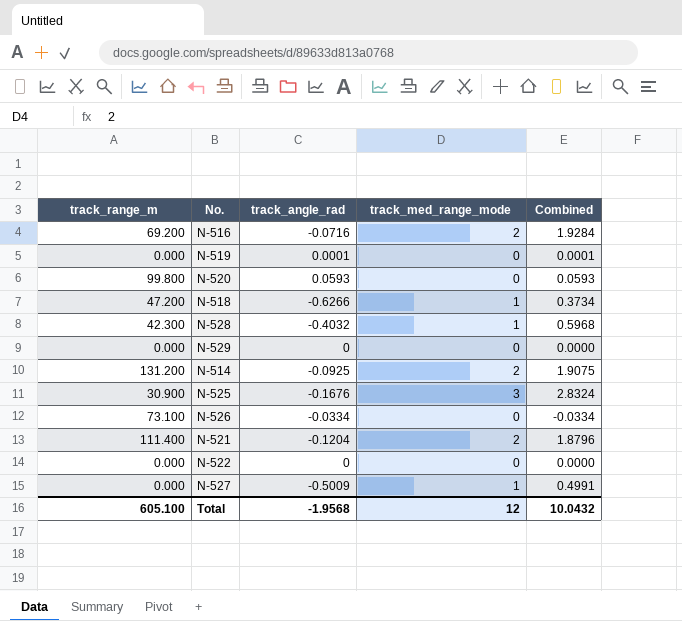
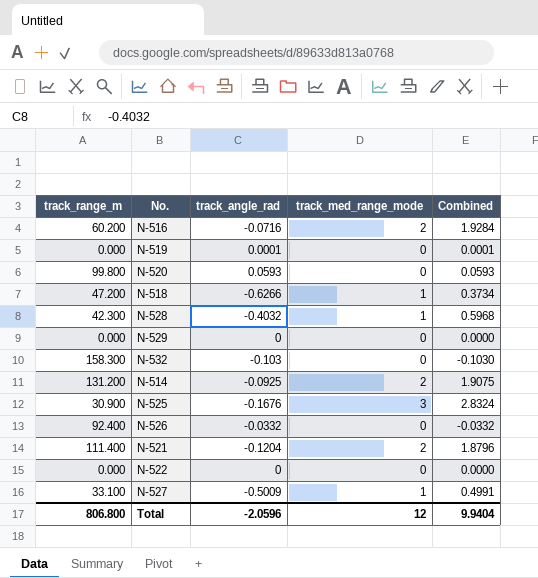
N-516 | track_range_m: 69.200 -> 60.200
row N-532: none -> 158.300 | -0.103 | 0 | -0.1030
N-526 | track_range_m: 73.100 -> 92.400
N-526 | track_angle_rad: -0.0334 -> -0.0332
N-526 | Combined: -0.0334 -> -0.0332
N-527 | track_range_m: 0.000 -> 33.100
Total | track_range_m: 605.100 -> 806.800
Total | track_angle_rad: -1.9568 -> -2.0596
Total | Combined: 10.0432 -> 9.9404

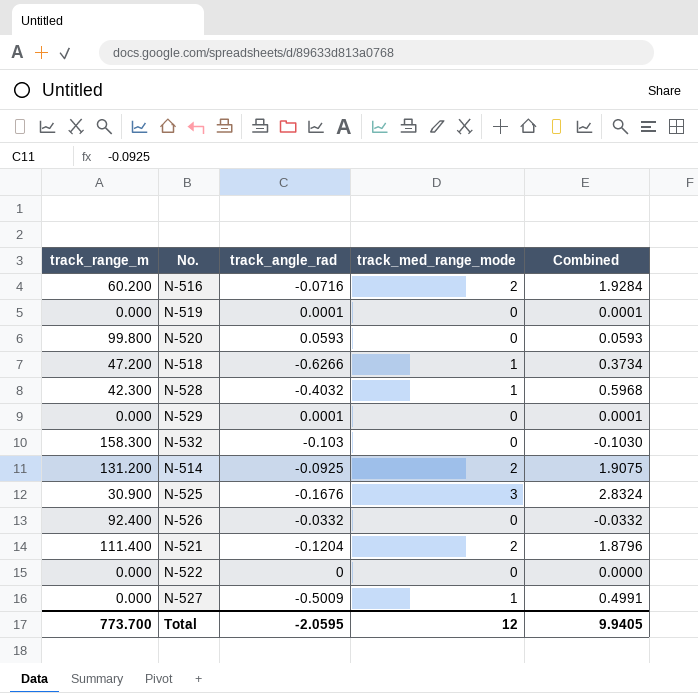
N-529 | track_angle_rad: 0 -> 0.0001
N-529 | Combined: 0.0000 -> 0.0001
N-527 | track_range_m: 33.100 -> 0.000
Total | track_range_m: 806.800 -> 773.700
Total | track_angle_rad: -2.0596 -> -2.0595
Total | Combined: 9.9404 -> 9.9405

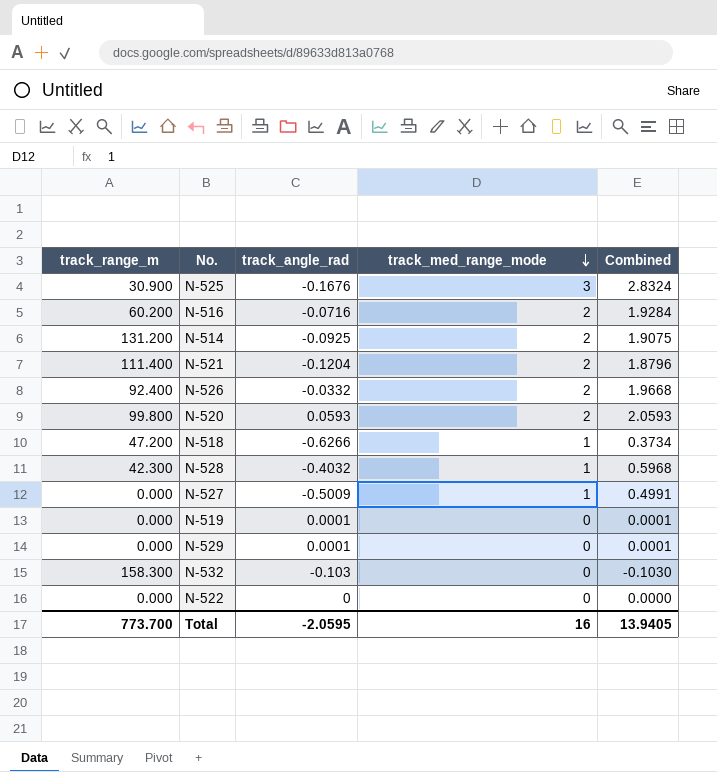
row order: none -> track_med_range_mode descending
N-526 | track_med_range_mode: 0 -> 2
N-526 | Combined: -0.0332 -> 1.9668
N-520 | track_med_range_mode: 0 -> 2
N-520 | Combined: 0.0593 -> 2.0593
Total | track_med_range_mode: 12 -> 16
Total | Combined: 9.9405 -> 13.9405

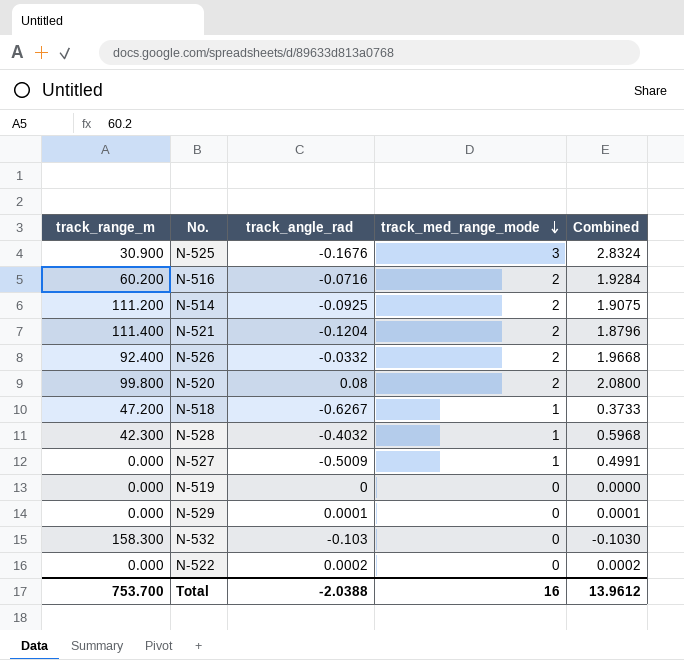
N-514 | track_range_m: 131.200 -> 111.200
N-520 | track_angle_rad: 0.0593 -> 0.08
N-520 | Combined: 2.0593 -> 2.0800
N-518 | track_angle_rad: -0.6266 -> -0.6267
N-518 | Combined: 0.3734 -> 0.3733
N-519 | track_angle_rad: 0.0001 -> 0
N-519 | Combined: 0.0001 -> 0.0000
N-522 | track_angle_rad: 0 -> 0.0002
N-522 | Combined: 0.0000 -> 0.0002
Total | track_range_m: 773.700 -> 753.700
Total | track_angle_rad: -2.0595 -> -2.0388
Total | Combined: 13.9405 -> 13.9612

